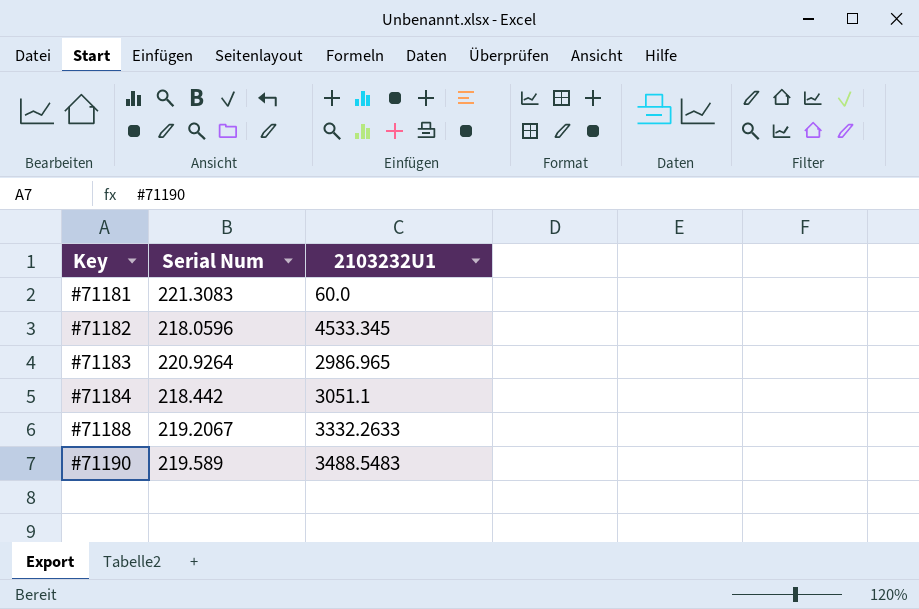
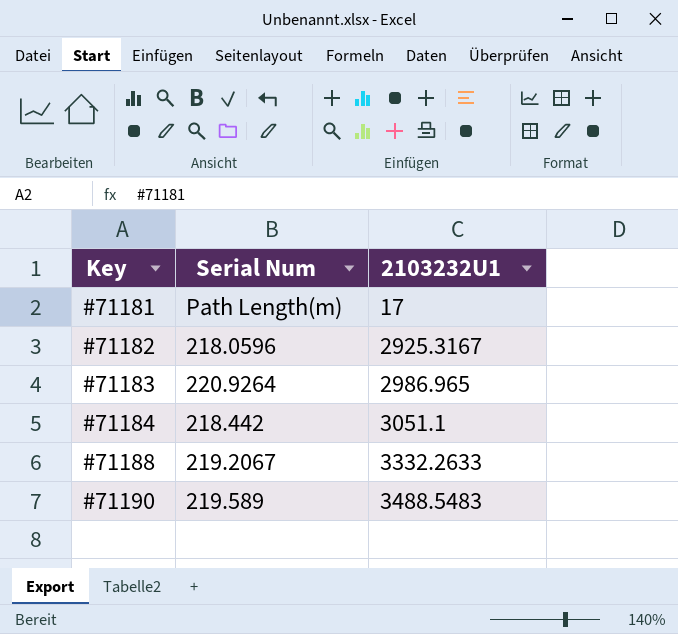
#71181 | Serial Num: 221.3083 -> Path Length(m)
#71181 | 2103232U1: 60.0 -> 17
#71182 | 2103232U1: 4533.345 -> 2925.3167

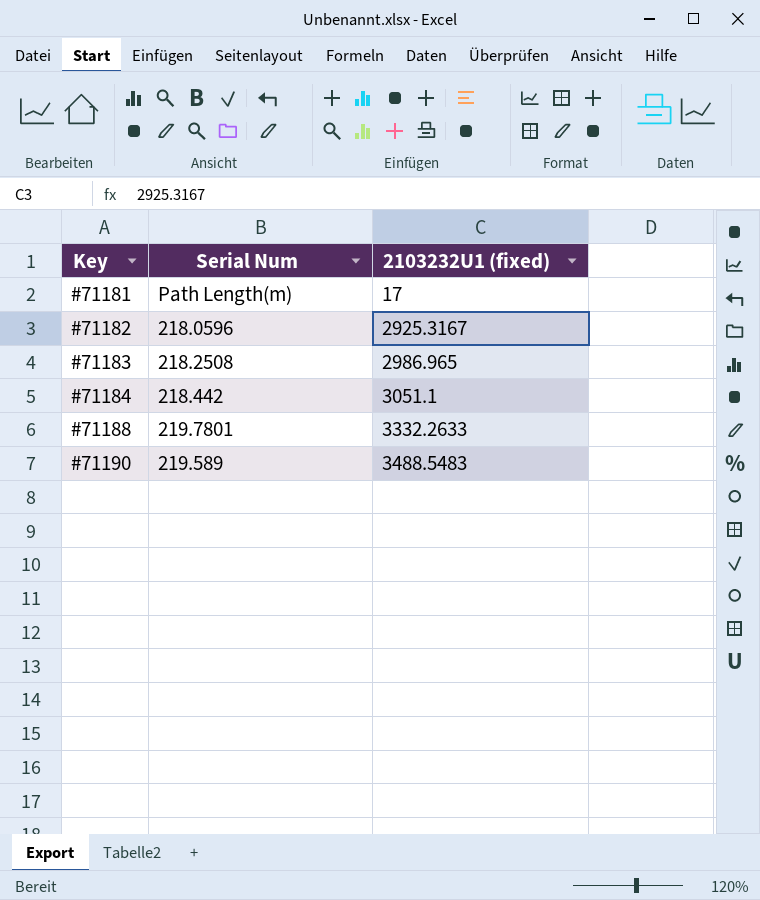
column name: 2103232U1 -> 2103232U1 (fixed)
#71183 | Serial Num: 220.9264 -> 218.2508
#71188 | Serial Num: 219.2067 -> 219.7801

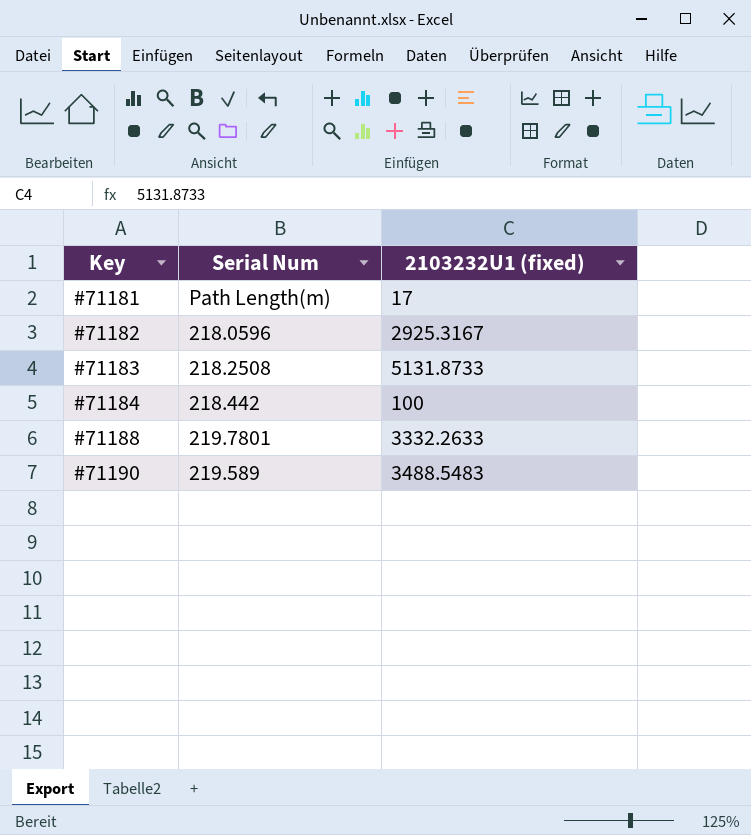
#71183 | 2103232U1 (fixed): 2986.965 -> 5131.8733
#71184 | 2103232U1 (fixed): 3051.1 -> 100

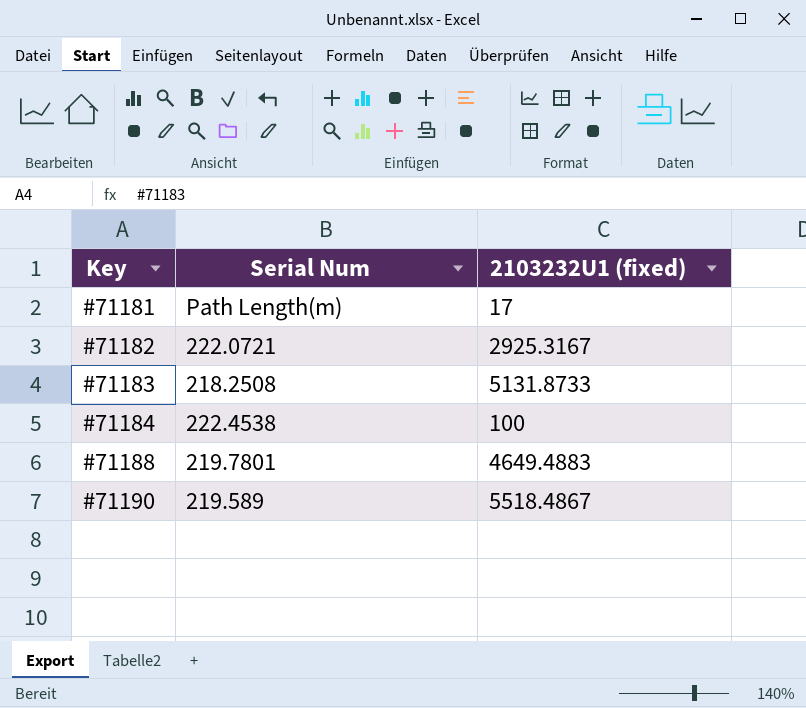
#71182 | Serial Num: 218.0596 -> 222.0721
#71184 | Serial Num: 218.442 -> 222.4538
#71188 | 2103232U1 (fixed): 3332.2633 -> 4649.4883
#71190 | 2103232U1 (fixed): 3488.5483 -> 5518.4867

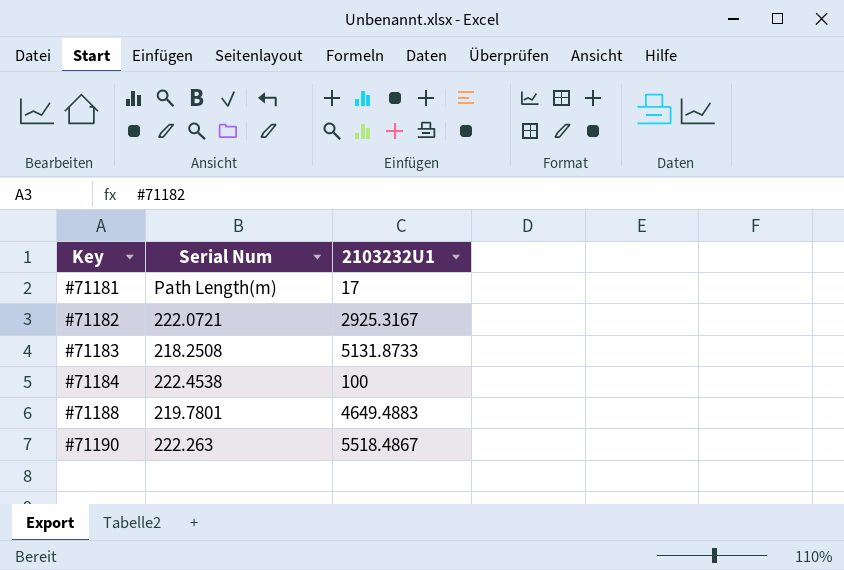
column name: 2103232U1 (fixed) -> 2103232U1
#71190 | Serial Num: 219.589 -> 222.263

